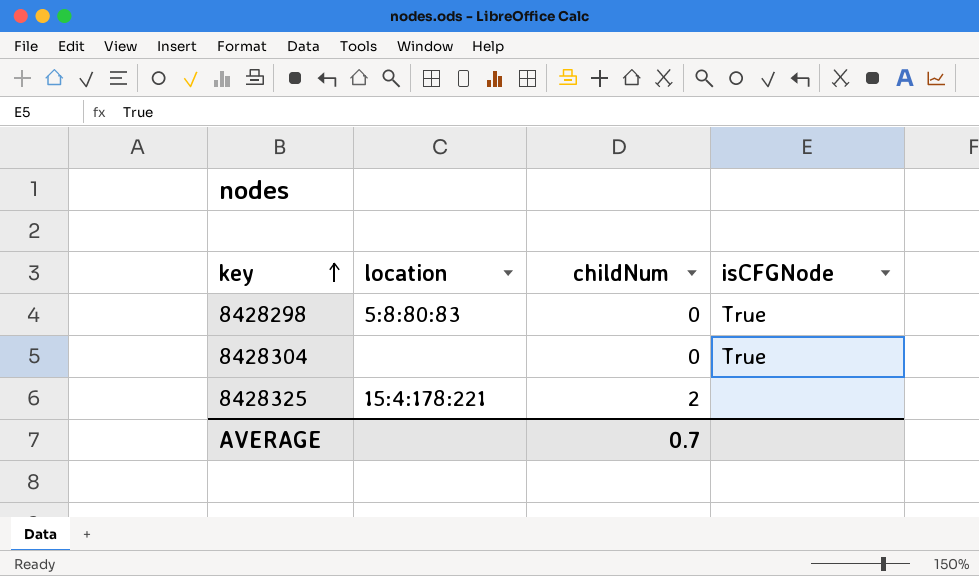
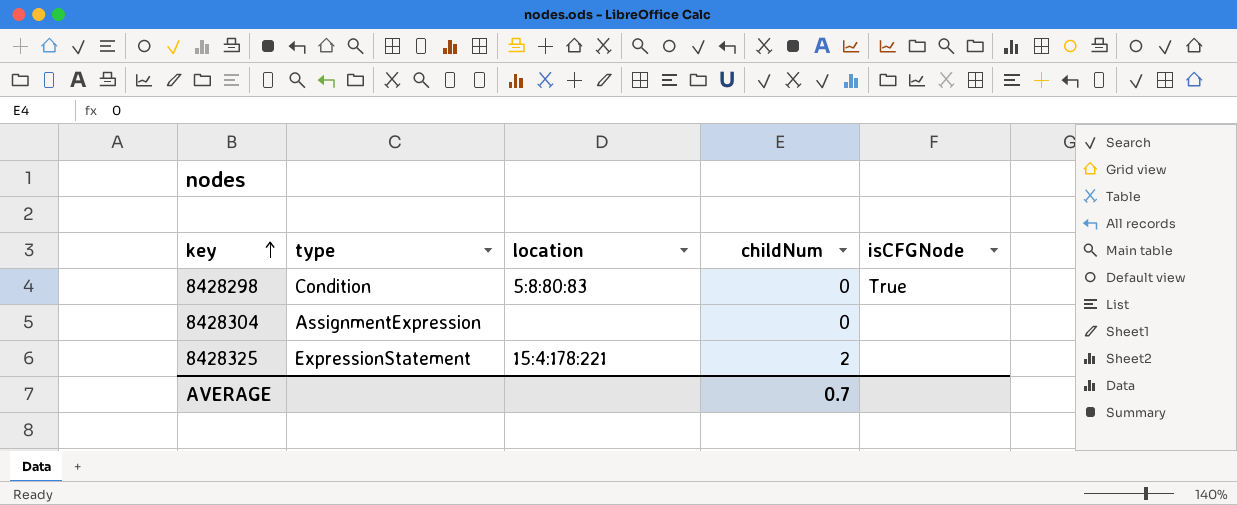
column type | position: none -> 2
8428304 | isCFGNode: True -> none

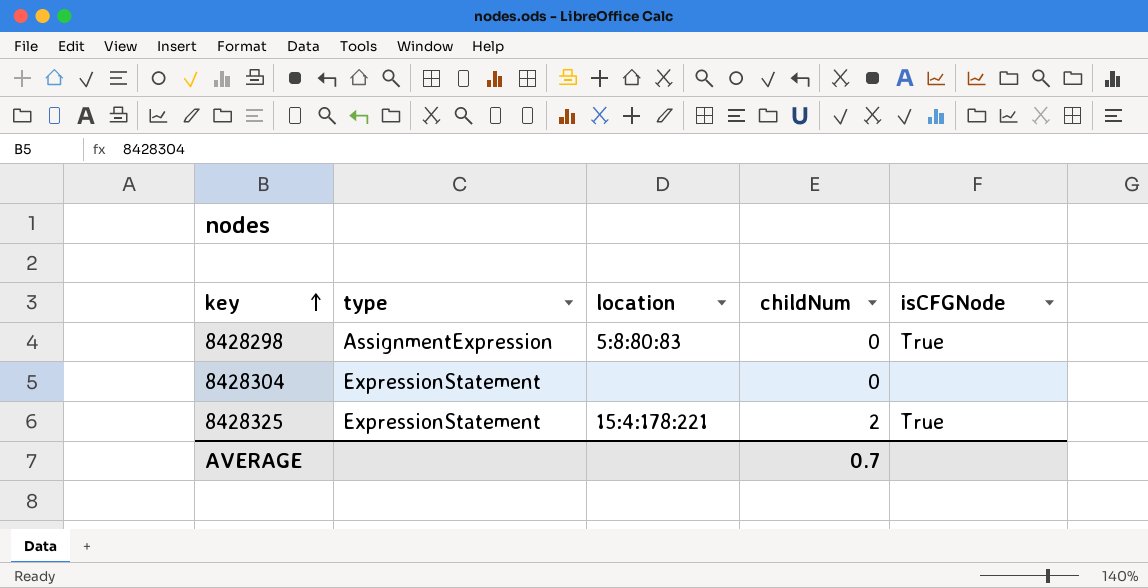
8428298 | type: Condition -> AssignmentExpression
8428304 | type: AssignmentExpression -> ExpressionStatement
8428325 | isCFGNode: none -> True

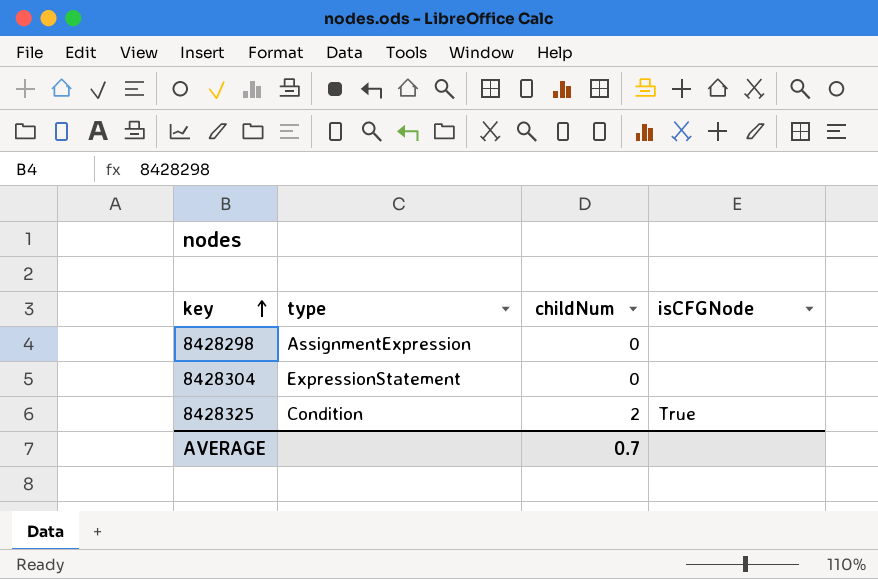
column location | position: 3 -> none
8428298 | isCFGNode: True -> none
8428325 | type: ExpressionStatement -> Condition

